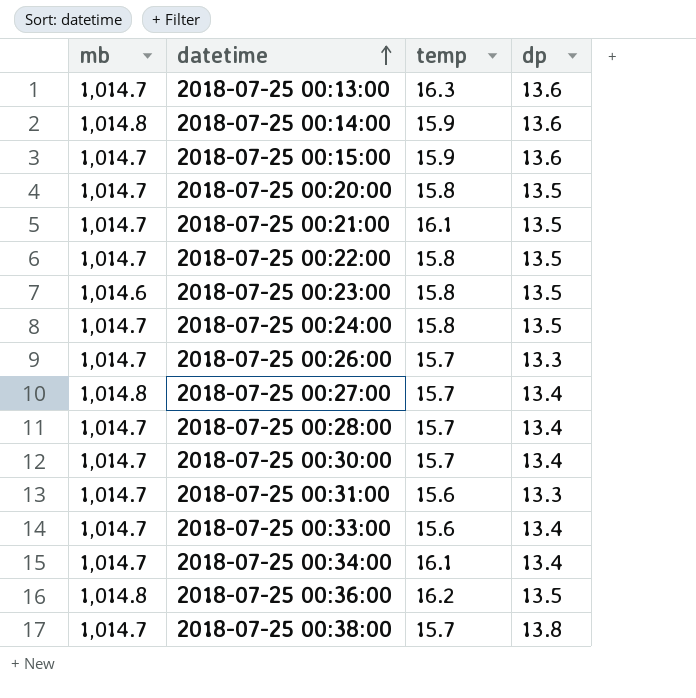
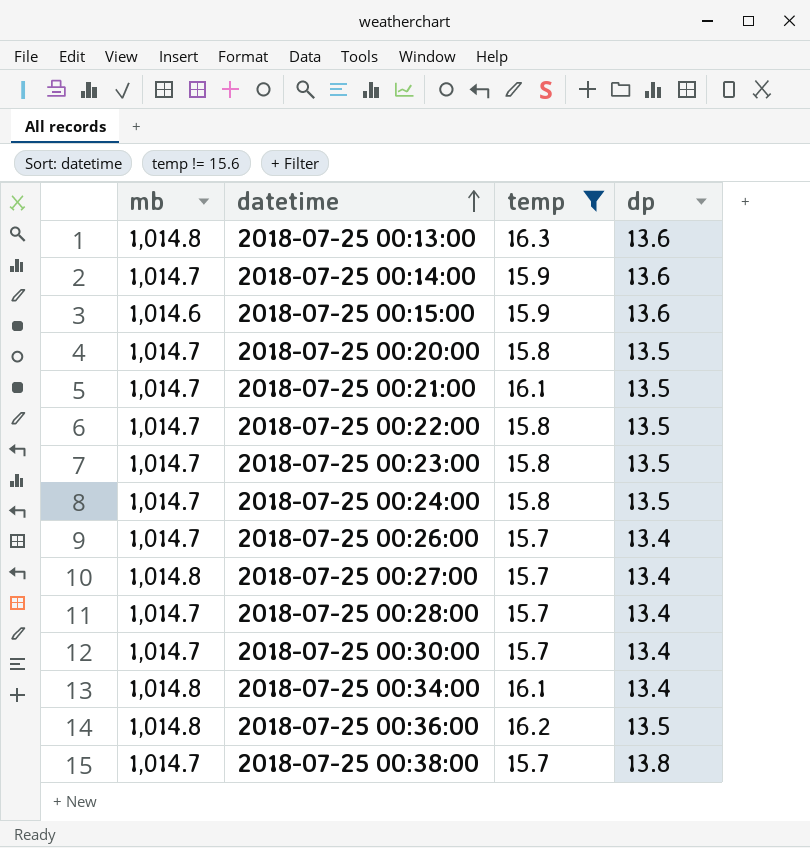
filter: none -> temp != 15.6
2018-07-25 00:13:00 | mb: 1,014.7 -> 1,014.8
2018-07-25 00:14:00 | mb: 1,014.8 -> 1,014.7
2018-07-25 00:15:00 | mb: 1,014.7 -> 1,014.6
2018-07-25 00:23:00 | mb: 1,014.6 -> 1,014.7
2018-07-25 00:26:00 | dp: 13.3 -> 13.4
2018-07-25 00:34:00 | mb: 1,014.7 -> 1,014.8

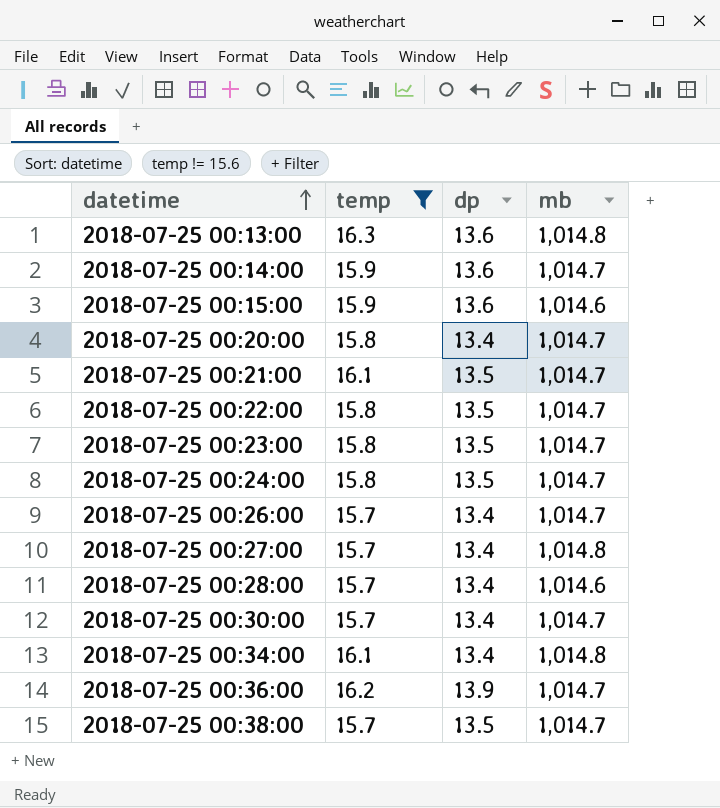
column mb | position: 1 -> 4
2018-07-25 00:20:00 | dp: 13.5 -> 13.4
2018-07-25 00:28:00 | mb: 1,014.7 -> 1,014.6
2018-07-25 00:36:00 | dp: 13.5 -> 13.9
2018-07-25 00:36:00 | mb: 1,014.8 -> 1,014.7
2018-07-25 00:38:00 | dp: 13.8 -> 13.5

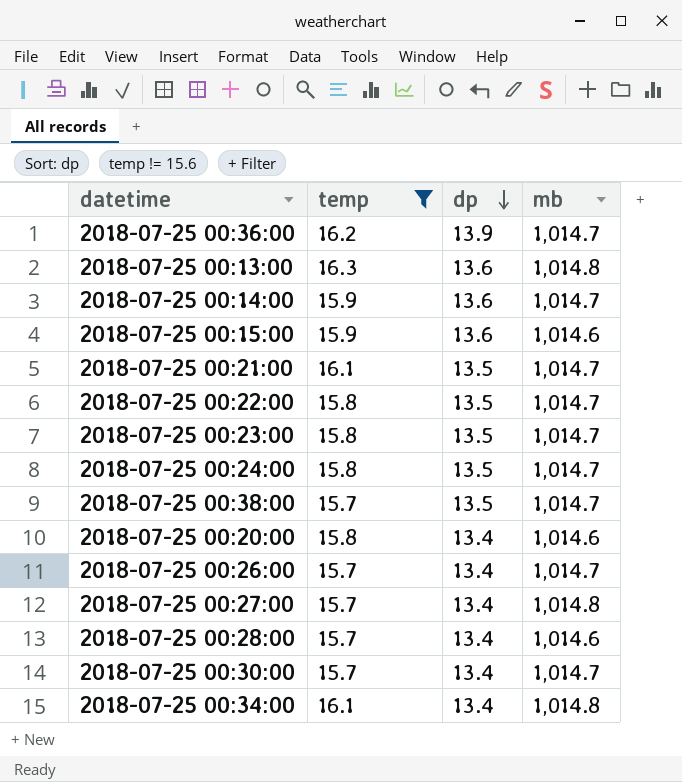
row order: datetime ascending -> dp descending
2018-07-25 00:20:00 | mb: 1,014.7 -> 1,014.6

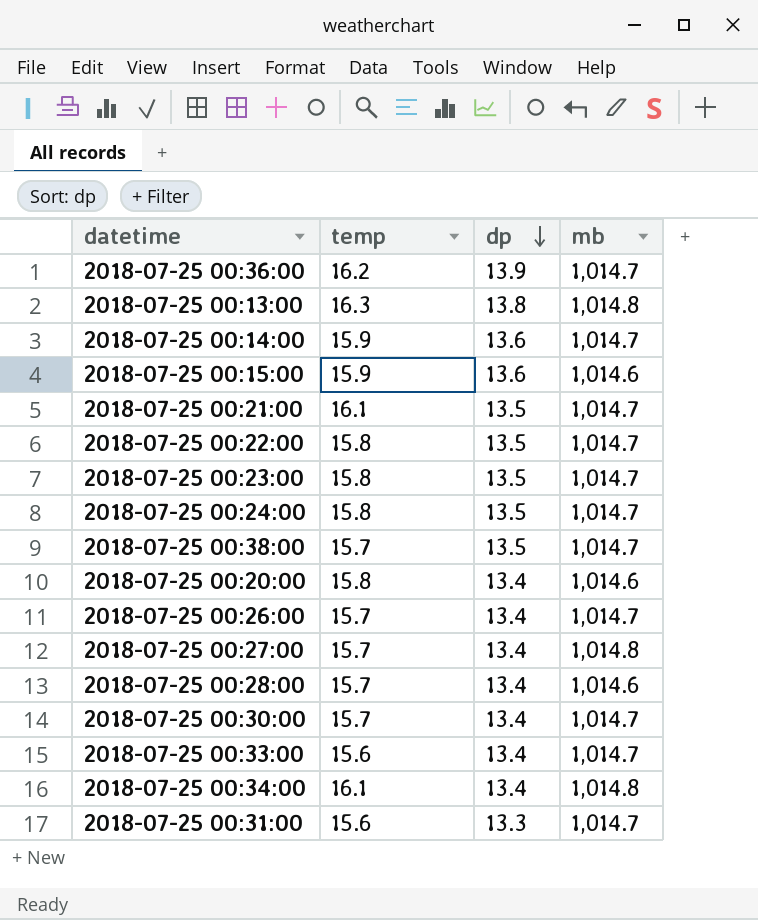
filter: temp != 15.6 -> none
2018-07-25 00:13:00 | dp: 13.6 -> 13.8

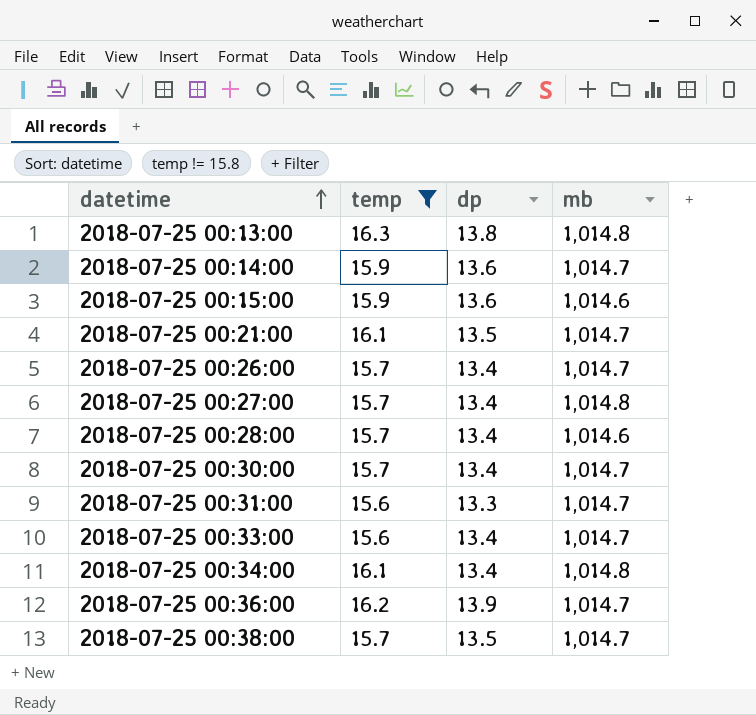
filter: none -> temp != 15.8
row order: dp descending -> datetime ascending

